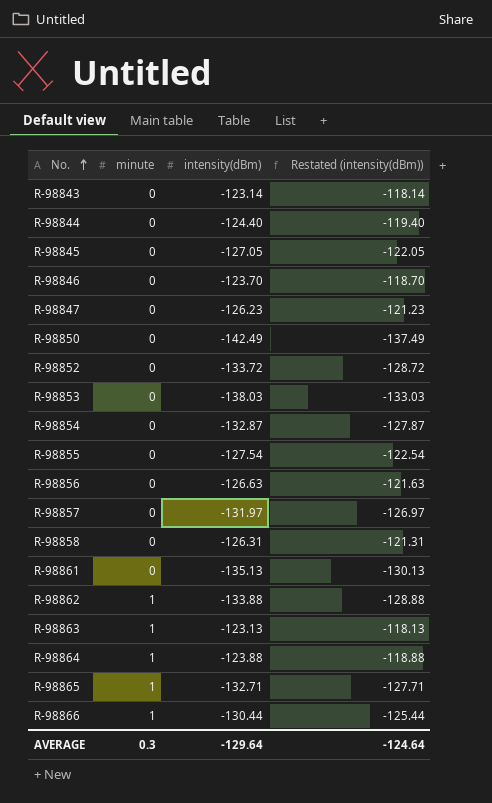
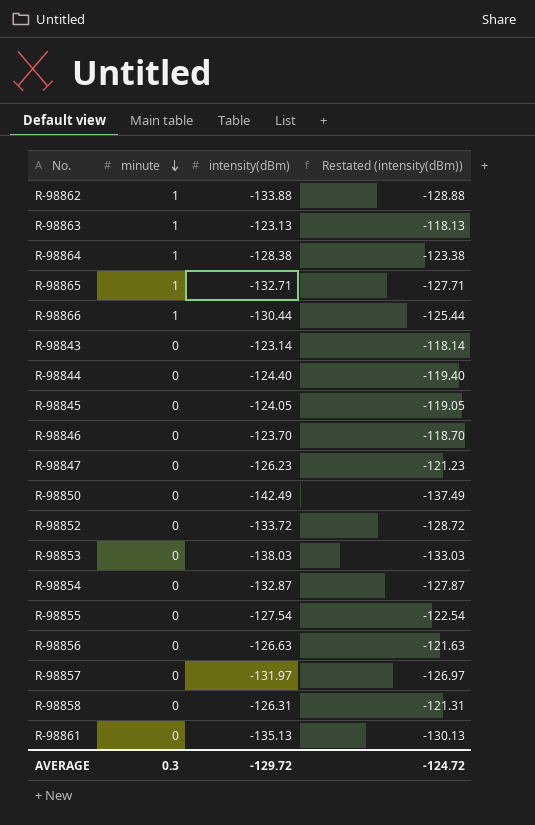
row order: No. ascending -> minute descending
R-98864 | intensity(dBm): -123.88 -> -128.38
R-98864 | Restated (intensity(dBm)): -118.88 -> -123.38
R-98845 | intensity(dBm): -127.05 -> -124.05
R-98845 | Restated (intensity(dBm)): -122.05 -> -119.05
AVERAGE | intensity(dBm): -129.64 -> -129.72
AVERAGE | Restated (intensity(dBm)): -124.64 -> -124.72

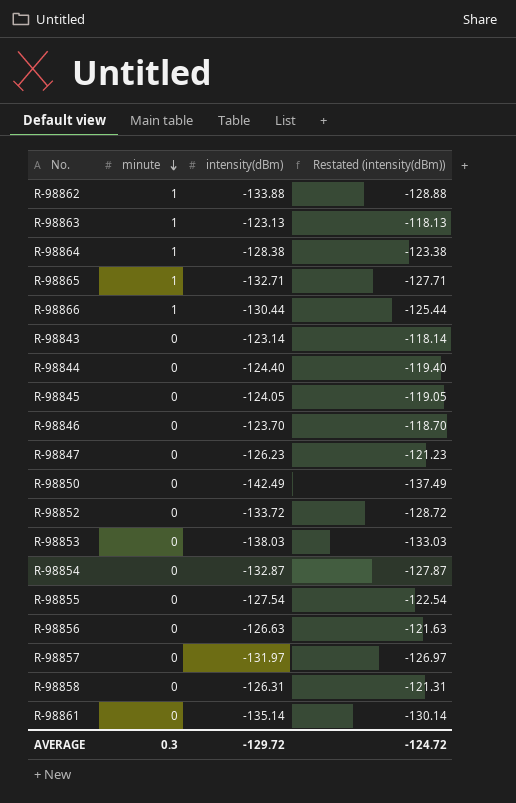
R-98861 | intensity(dBm): -135.13 -> -135.14
R-98861 | Restated (intensity(dBm)): -130.13 -> -130.14

